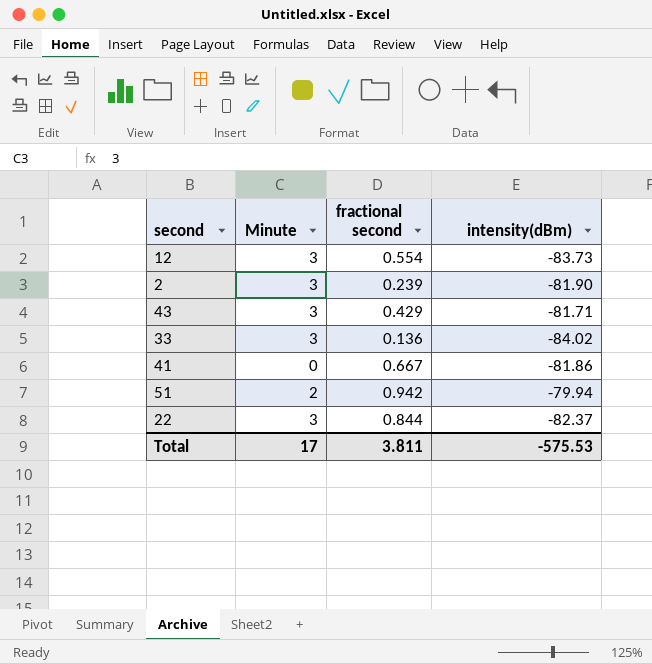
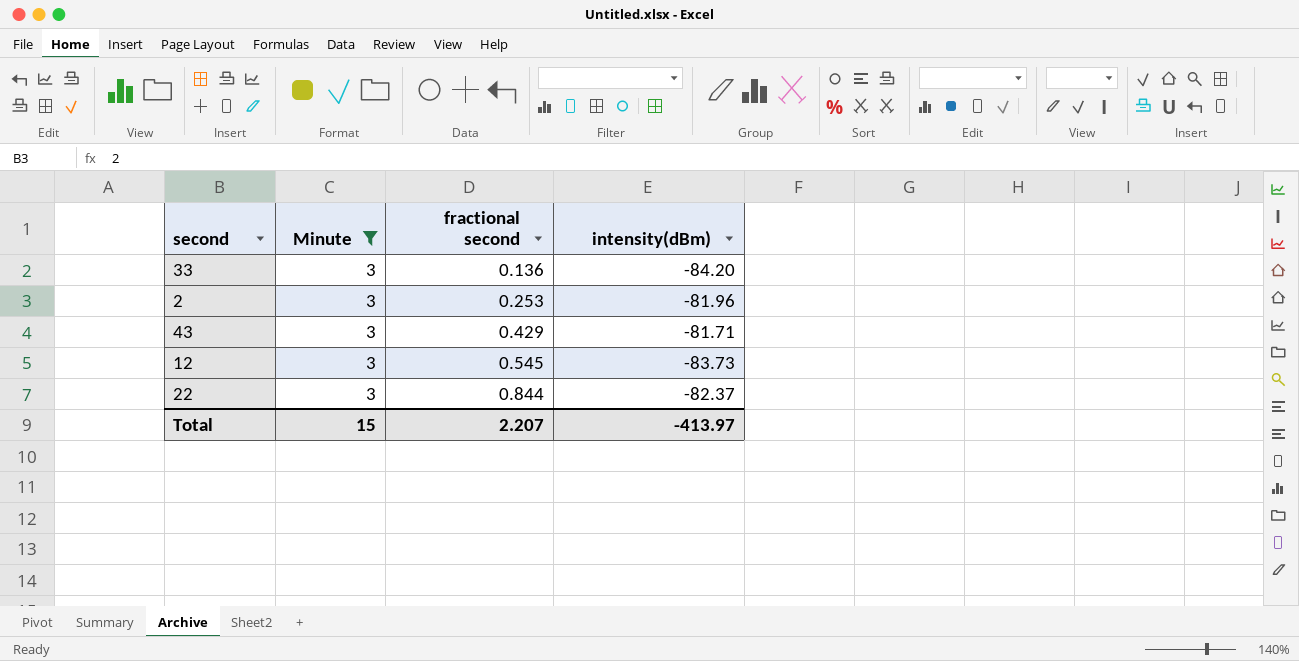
filter: none -> Minute = 3
row order: none -> fractional second ascending
33 | intensity(dBm): -84.02 -> -84.20
2 | fractional second: 0.239 -> 0.253
2 | intensity(dBm): -81.90 -> -81.96
12 | fractional second: 0.554 -> 0.545
Total | Minute: 17 -> 15
Total | fractional second: 3.811 -> 2.207
Total | intensity(dBm): -575.53 -> -413.97

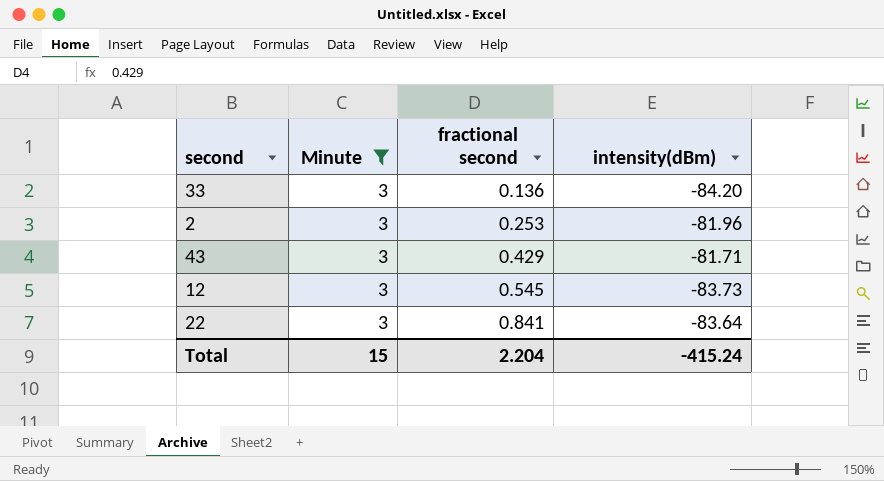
22 | fractional second: 0.844 -> 0.841
22 | intensity(dBm): -82.37 -> -83.64
Total | fractional second: 2.207 -> 2.204
Total | intensity(dBm): -413.97 -> -415.24

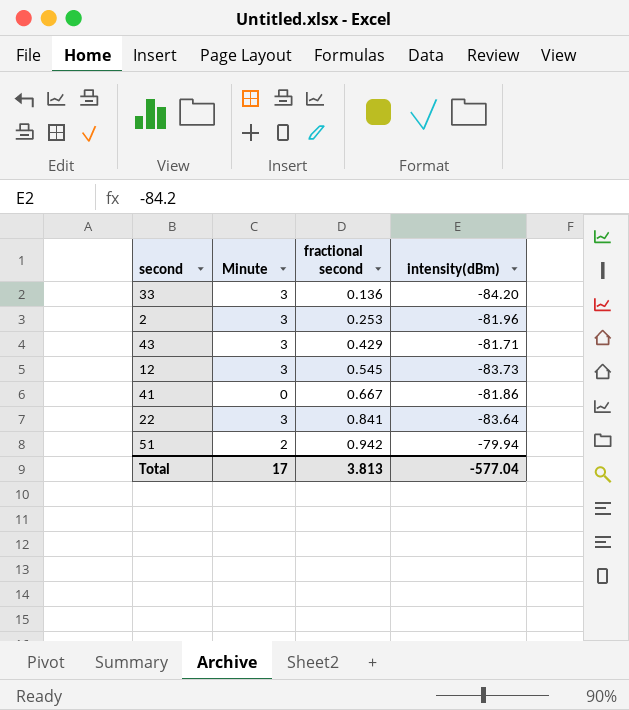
filter: Minute = 3 -> none
Total | Minute: 15 -> 17
Total | fractional second: 2.204 -> 3.813
Total | intensity(dBm): -415.24 -> -577.04

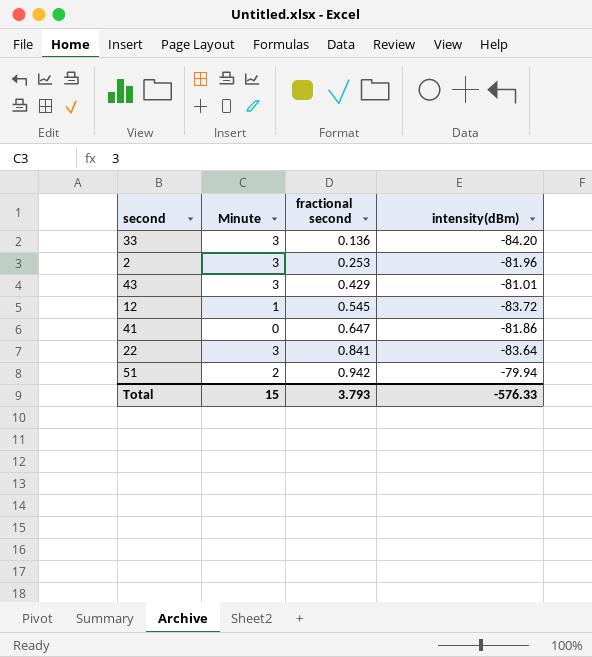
43 | intensity(dBm): -81.71 -> -81.01
12 | Minute: 3 -> 1
12 | intensity(dBm): -83.73 -> -83.72
41 | fractional second: 0.667 -> 0.647
Total | Minute: 17 -> 15
Total | fractional second: 3.813 -> 3.793
Total | intensity(dBm): -577.04 -> -576.33

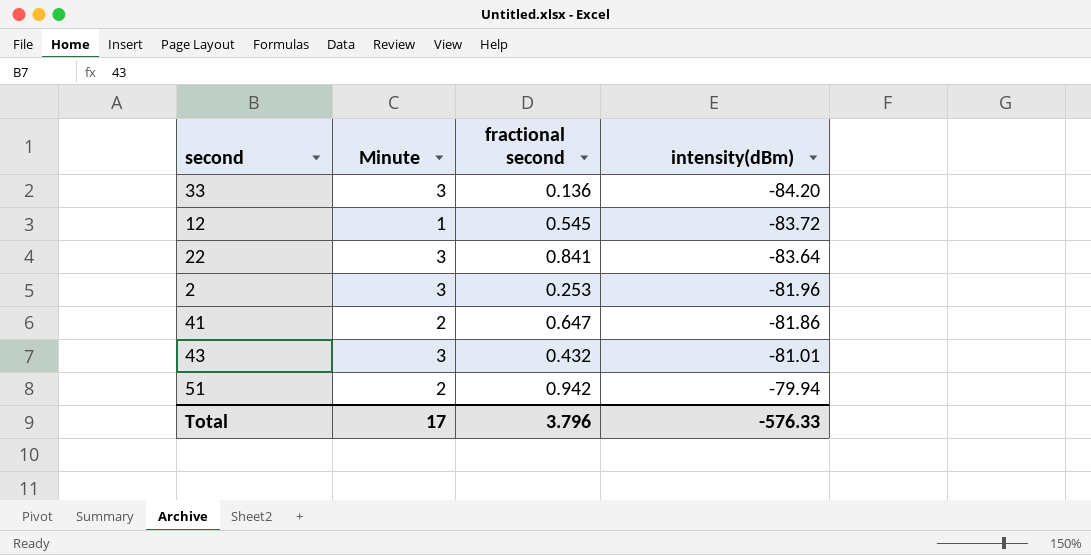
row order: fractional second ascending -> intensity(dBm) ascending
41 | Minute: 0 -> 2
43 | fractional second: 0.429 -> 0.432
Total | Minute: 15 -> 17
Total | fractional second: 3.793 -> 3.796

